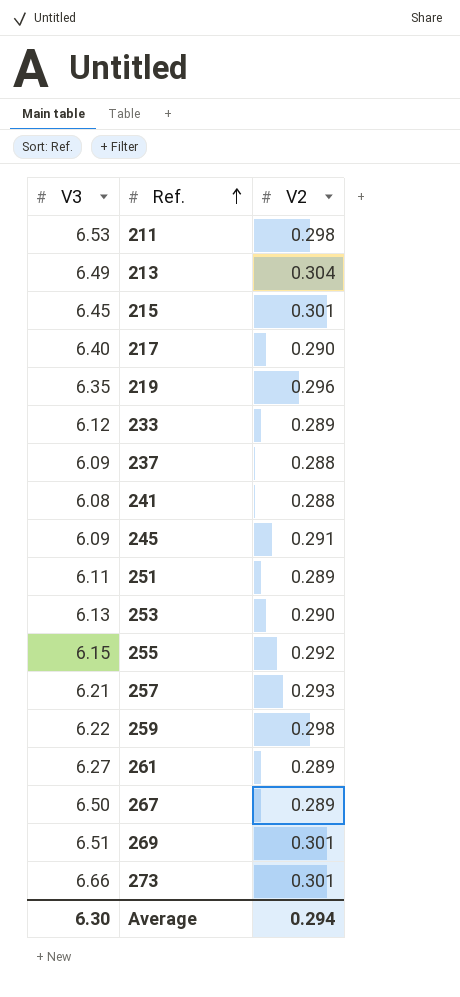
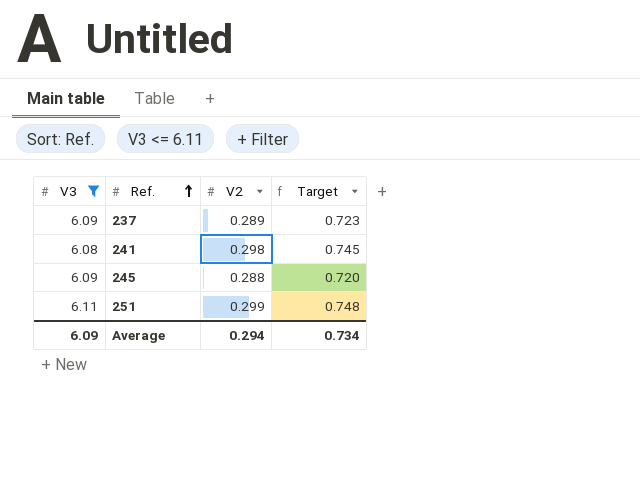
filter: none -> V3 <= 6.11
column Target | formula: none -> [V2] * 2.5
237 | V2: 0.288 -> 0.289
241 | V2: 0.288 -> 0.298
245 | V2: 0.291 -> 0.288
251 | V2: 0.289 -> 0.299
Average | V3: 6.30 -> 6.09

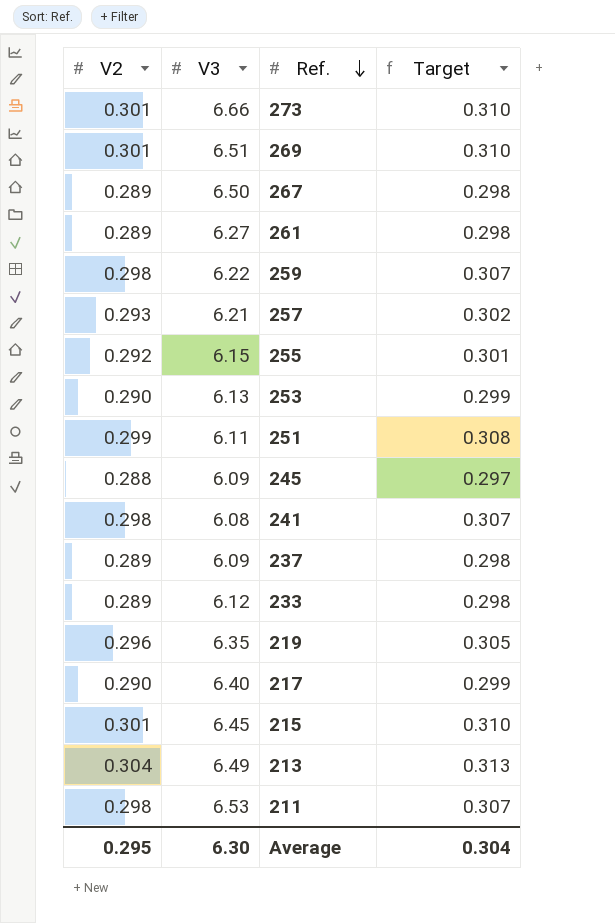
filter: V3 <= 6.11 -> none
row order: Ref. ascending -> Ref. descending
column V2 | position: 3 -> 1
column Target | formula: [V2] * 2.5 -> [V2] * 1.03
Average | V2: 0.294 -> 0.295
Average | V3: 6.09 -> 6.30
Average | Target: 0.734 -> 0.304

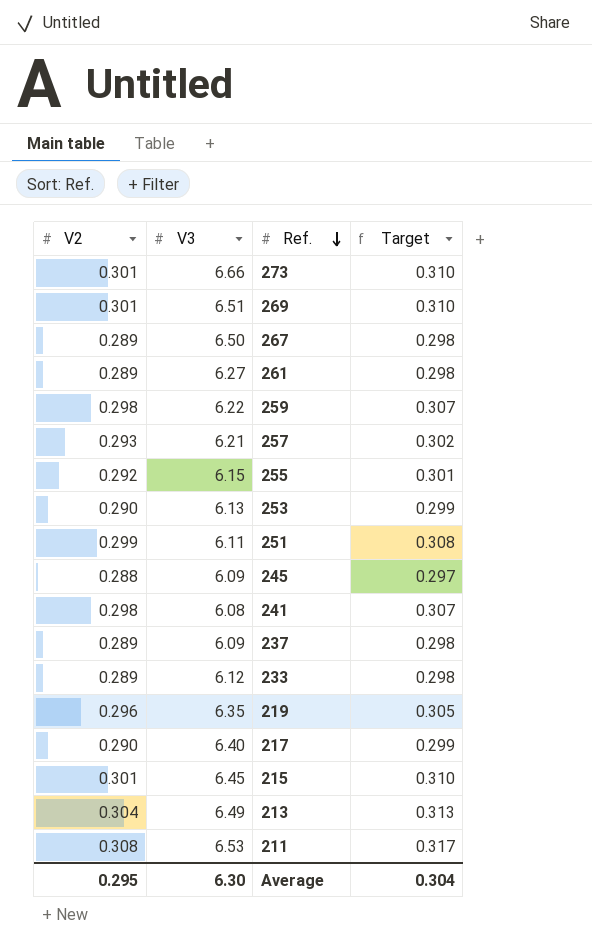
211 | V2: 0.298 -> 0.308
211 | Target: 0.307 -> 0.317

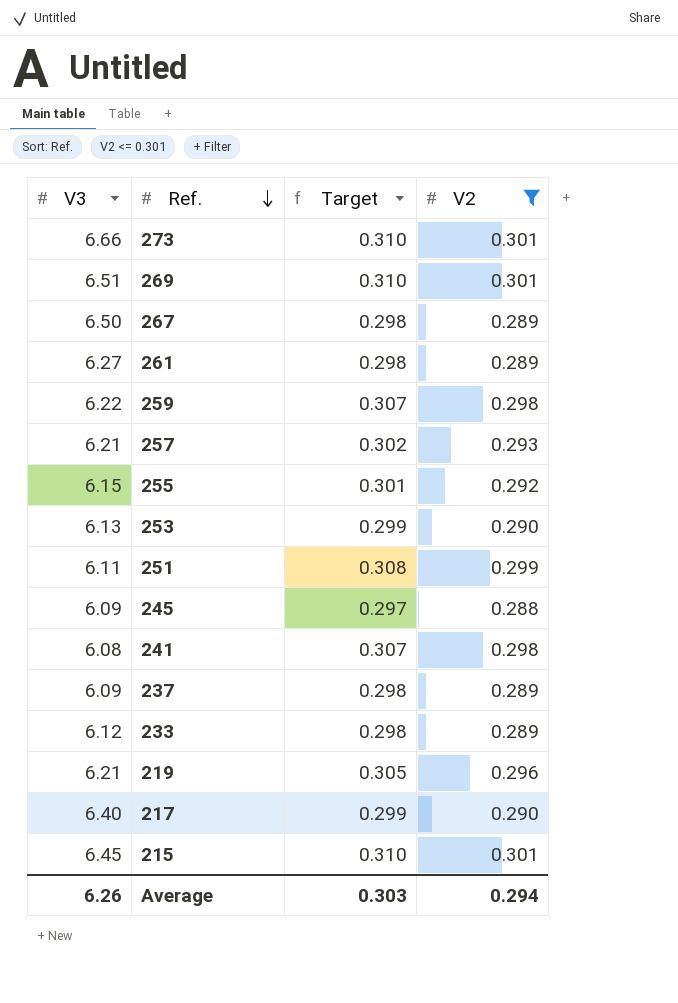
filter: none -> V2 <= 0.301
column V2 | position: 1 -> 4
219 | V3: 6.35 -> 6.21
Average | V3: 6.30 -> 6.26
Average | Target: 0.304 -> 0.303
Average | V2: 0.295 -> 0.294

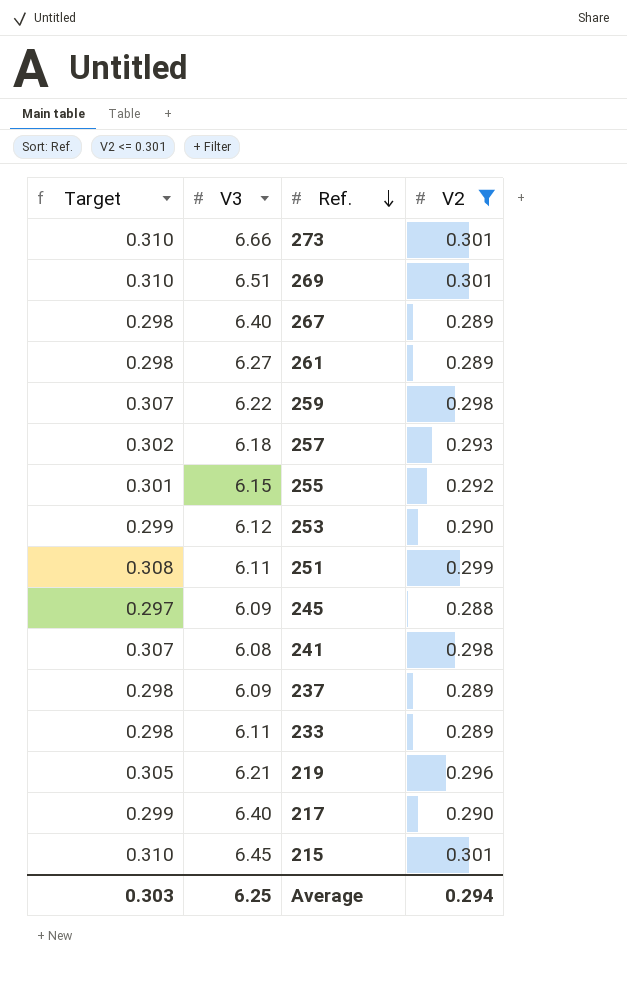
column Target | position: 3 -> 1
267 | V3: 6.50 -> 6.40
257 | V3: 6.21 -> 6.18
253 | V3: 6.13 -> 6.12
233 | V3: 6.12 -> 6.11
Average | V3: 6.26 -> 6.25

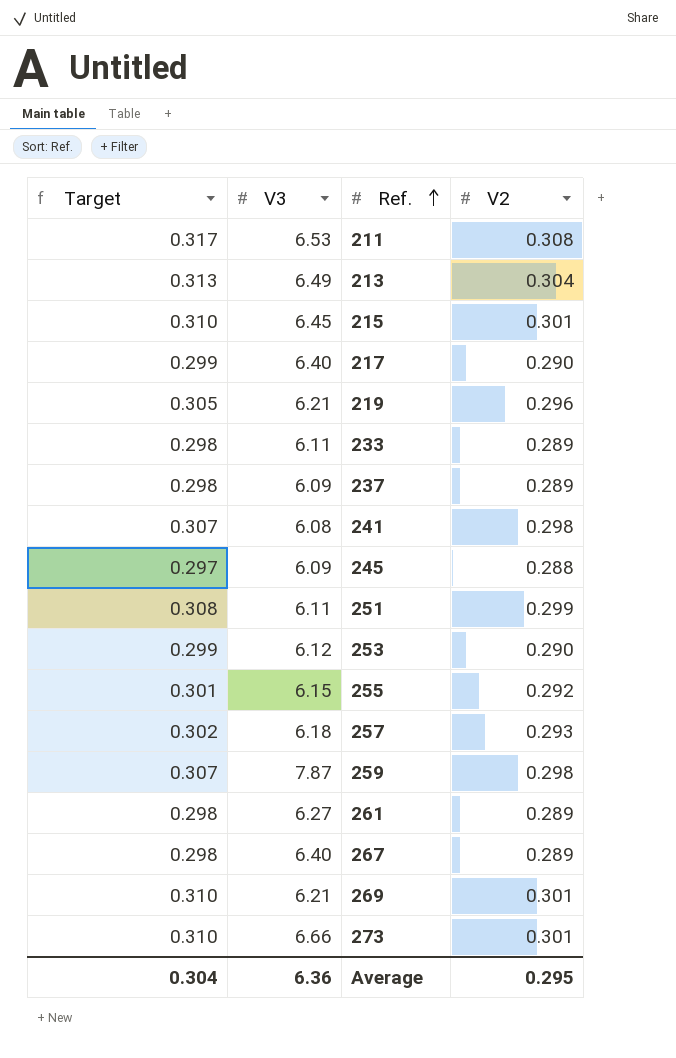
filter: V2 <= 0.301 -> none
row order: Ref. descending -> Ref. ascending
259 | V3: 6.22 -> 7.87
269 | V3: 6.51 -> 6.21
Average | Target: 0.303 -> 0.304
Average | V3: 6.25 -> 6.36
Average | V2: 0.294 -> 0.295

